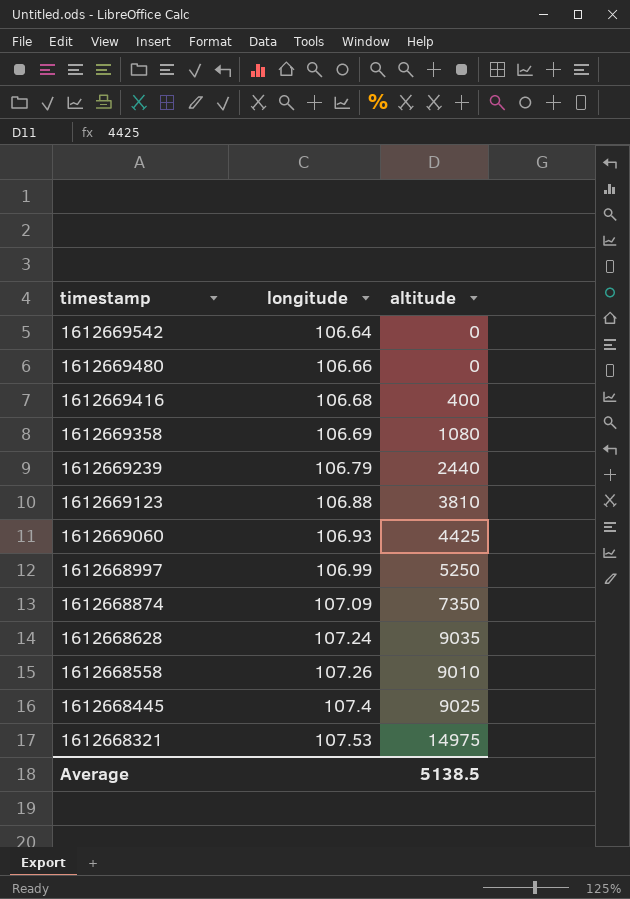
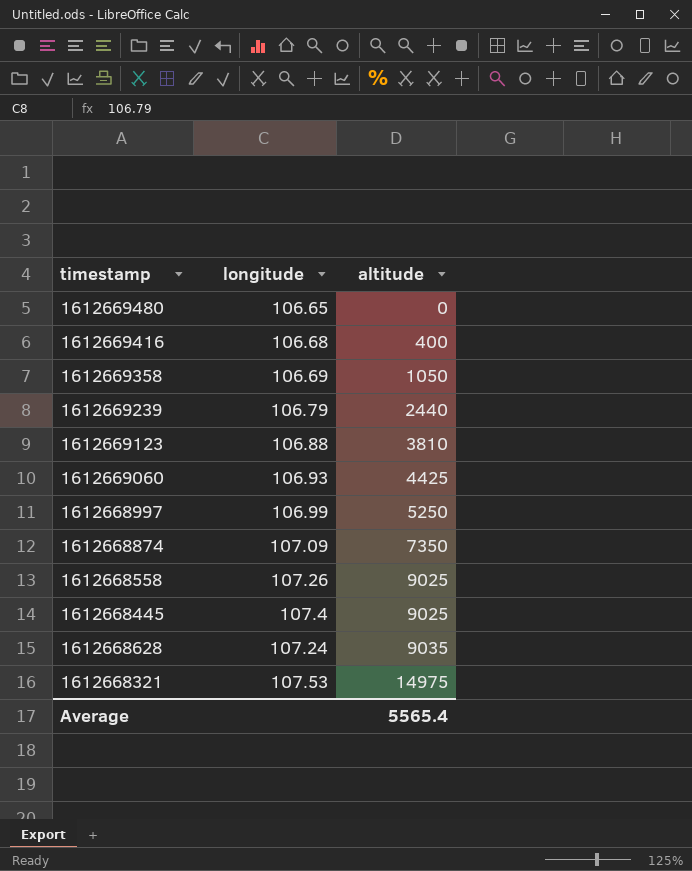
row order: timestamp descending -> altitude ascending
row 1612669542: 106.64 | 0 -> none
1612669480 | longitude: 106.66 -> 106.65
1612669358 | altitude: 1080 -> 1050
1612668558 | altitude: 9010 -> 9025
Average | altitude: 5138.5 -> 5565.4

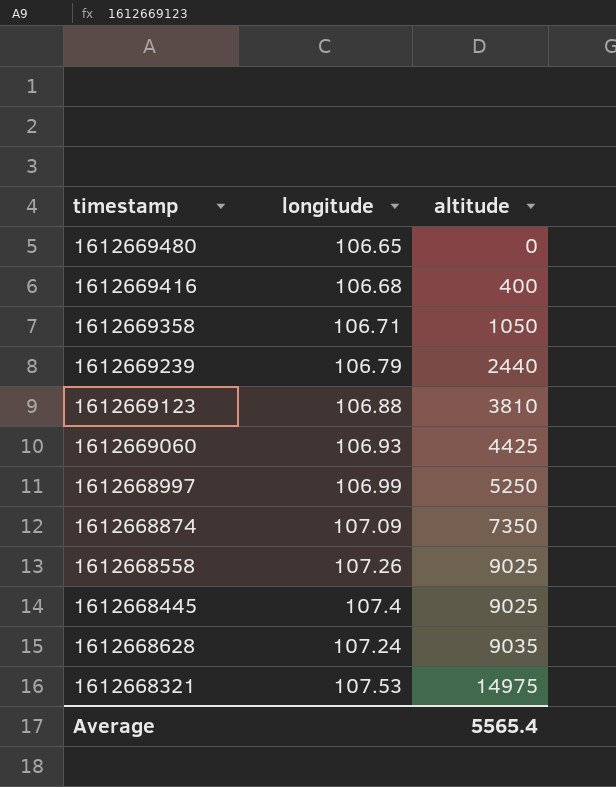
1612669358 | longitude: 106.69 -> 106.71

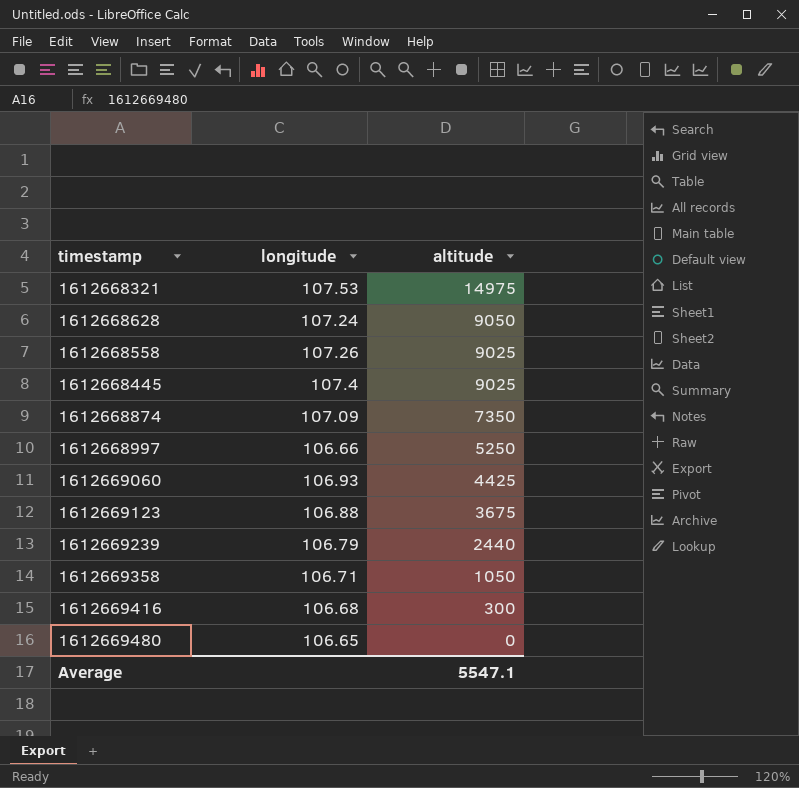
row order: altitude ascending -> altitude descending
1612668628 | altitude: 9035 -> 9050
1612668997 | longitude: 106.99 -> 106.66
1612669123 | altitude: 3810 -> 3675
1612669416 | altitude: 400 -> 300
Average | altitude: 5565.4 -> 5547.1

